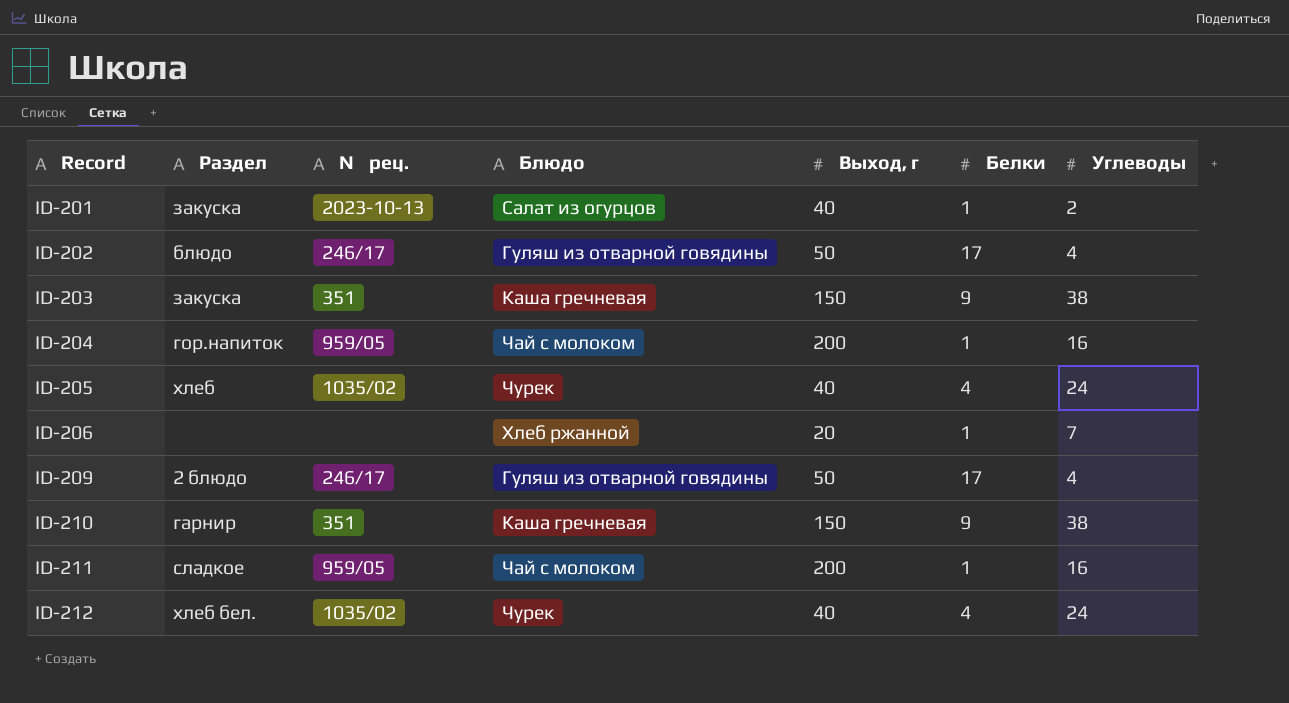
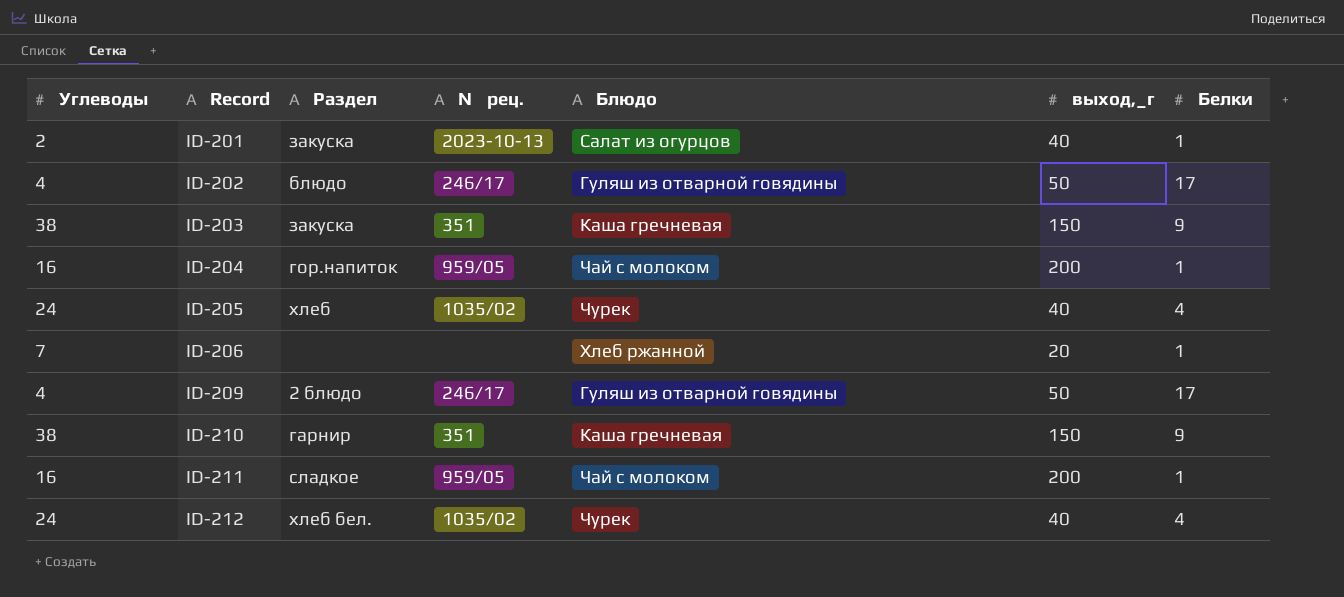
column Углеводы | position: 7 -> 1
column name: Выход, г -> выход,_г

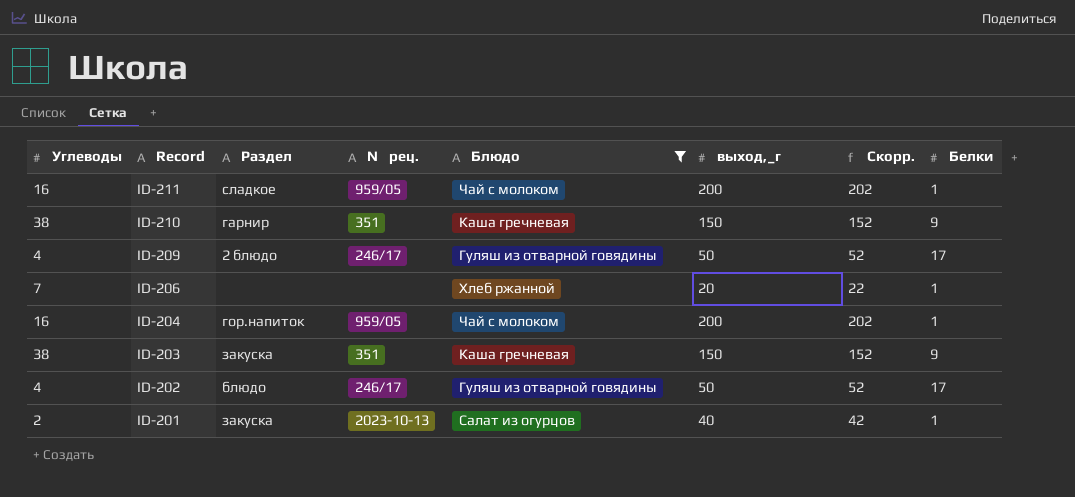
filter: none -> Блюдо != Чурек
row order: Record ascending -> Record descending
column Скорр. | formula: none -> [выход,_г] + 2

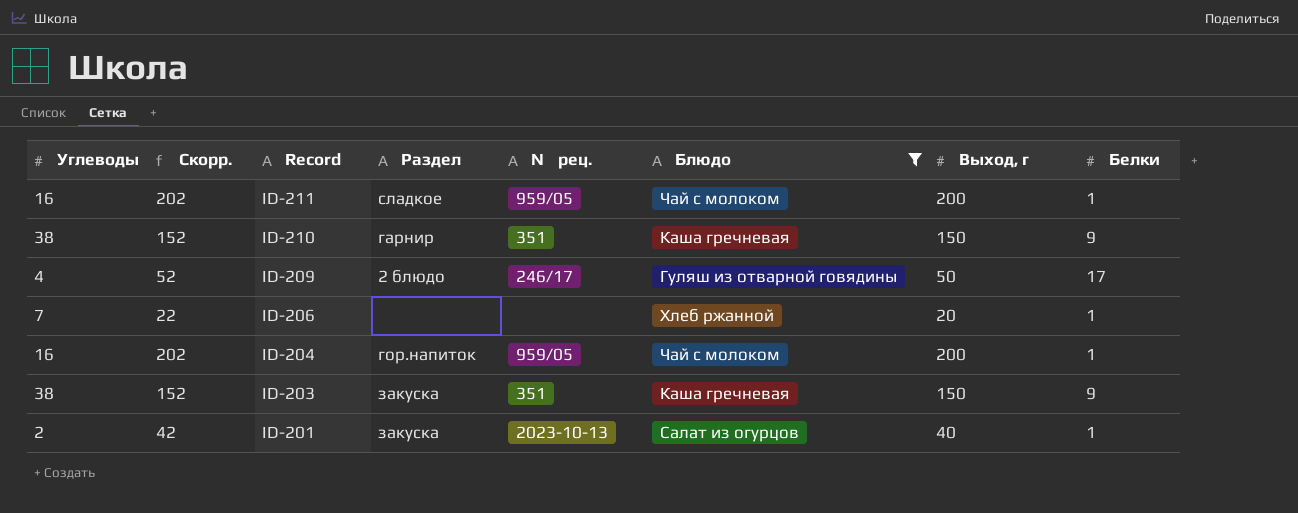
column Скорр. | position: 7 -> 2
column name: выход,_г -> Выход, г
row ID-202: 4 | блюдо | 246/17 | Гуляш из отварной говядины | 50 | 52 | 17 -> none

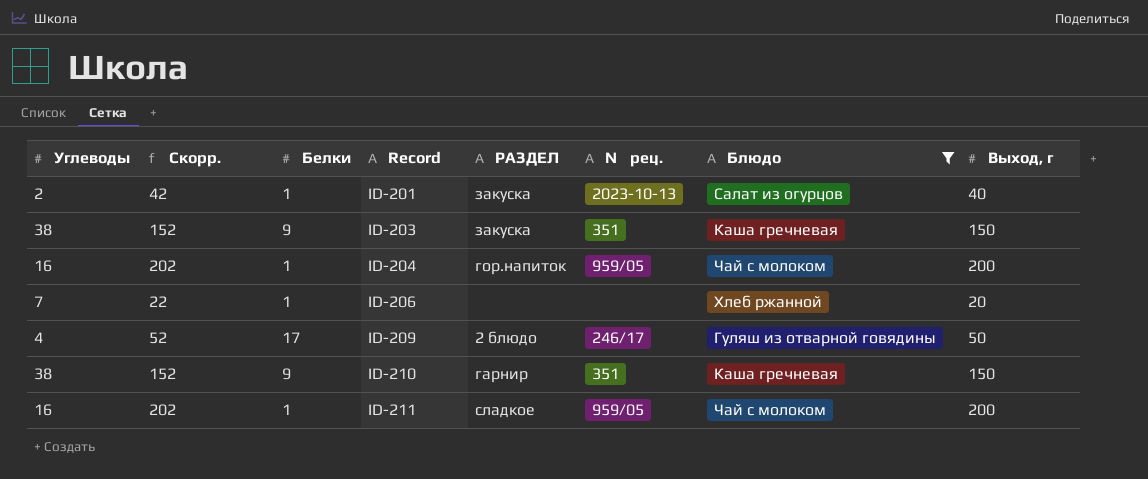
row order: Record descending -> Record ascending
column Белки | position: 8 -> 3
column name: Раздел -> РАЗДЕЛ

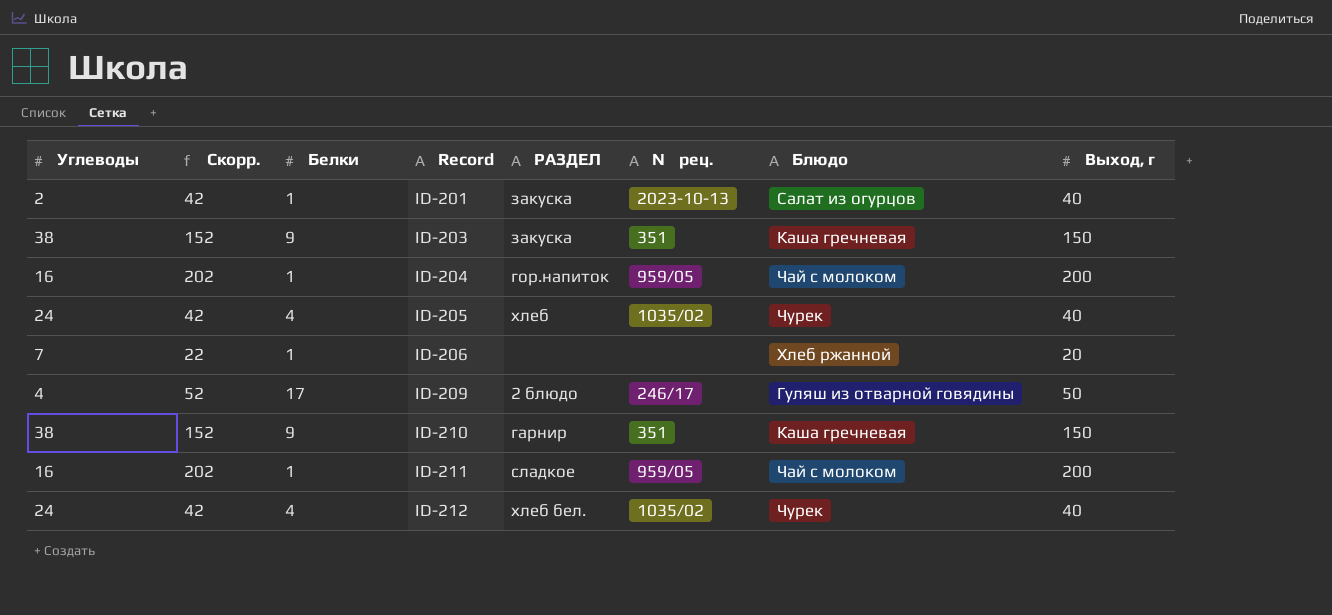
filter: Блюдо != Чурек -> none

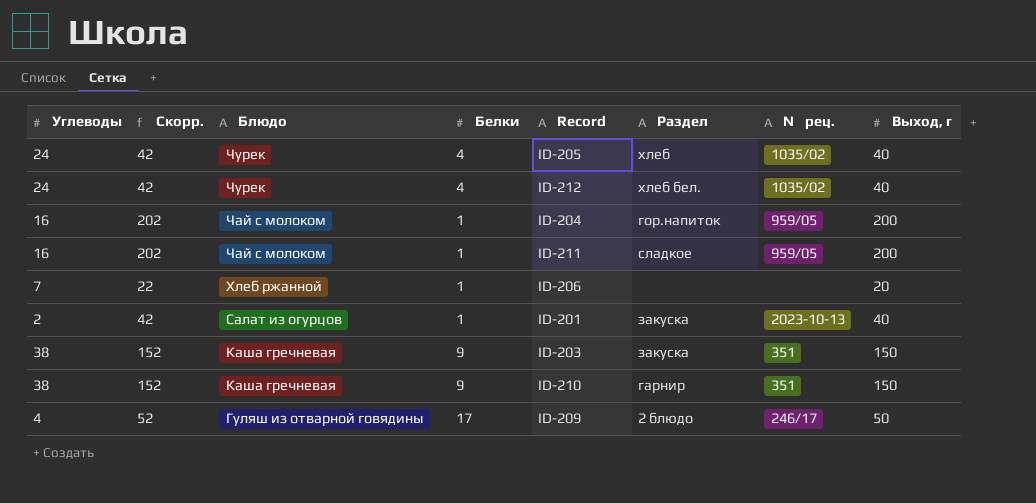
row order: Record ascending -> Блюдо descending
column Блюдо | position: 7 -> 3
column name: РАЗДЕЛ -> Раздел

